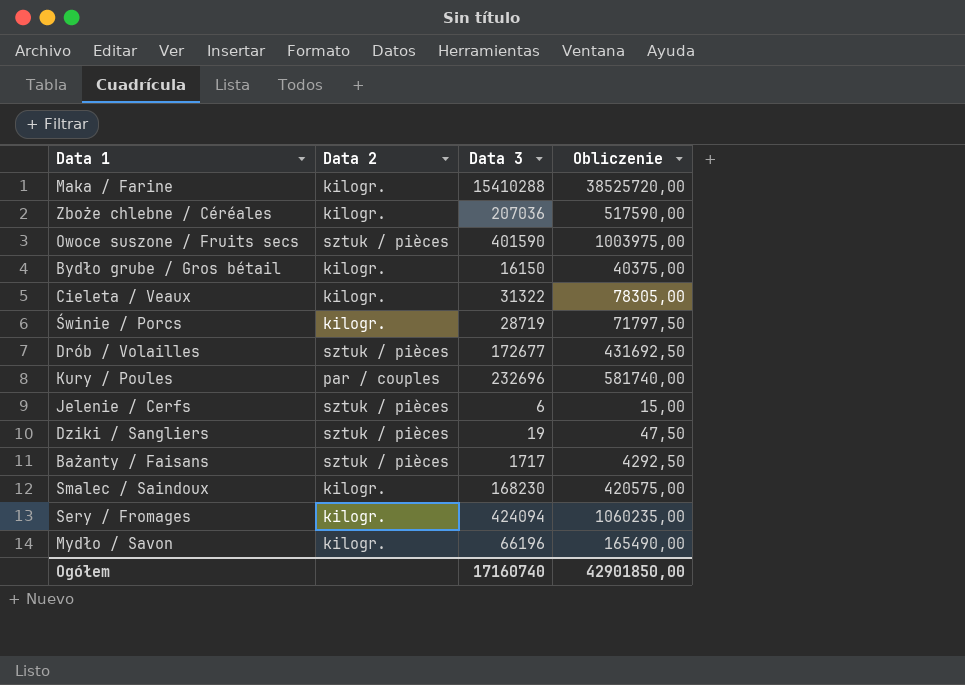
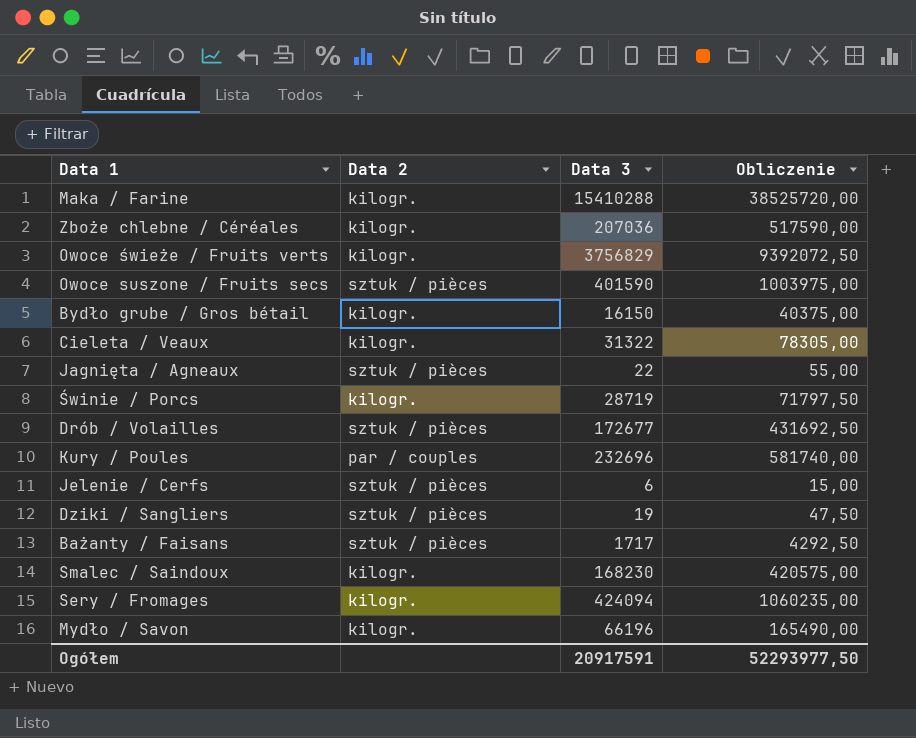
row Owoce świeże / Fruits verts: none -> kilogr. | 3756829 | 9392072,50
row Jagnięta / Agneaux: none -> sztuk / pièces | 22 | 55,00
Ogółem | Data 3: 17160740 -> 20917591
Ogółem | Obliczenie: 42901850,00 -> 52293977,50

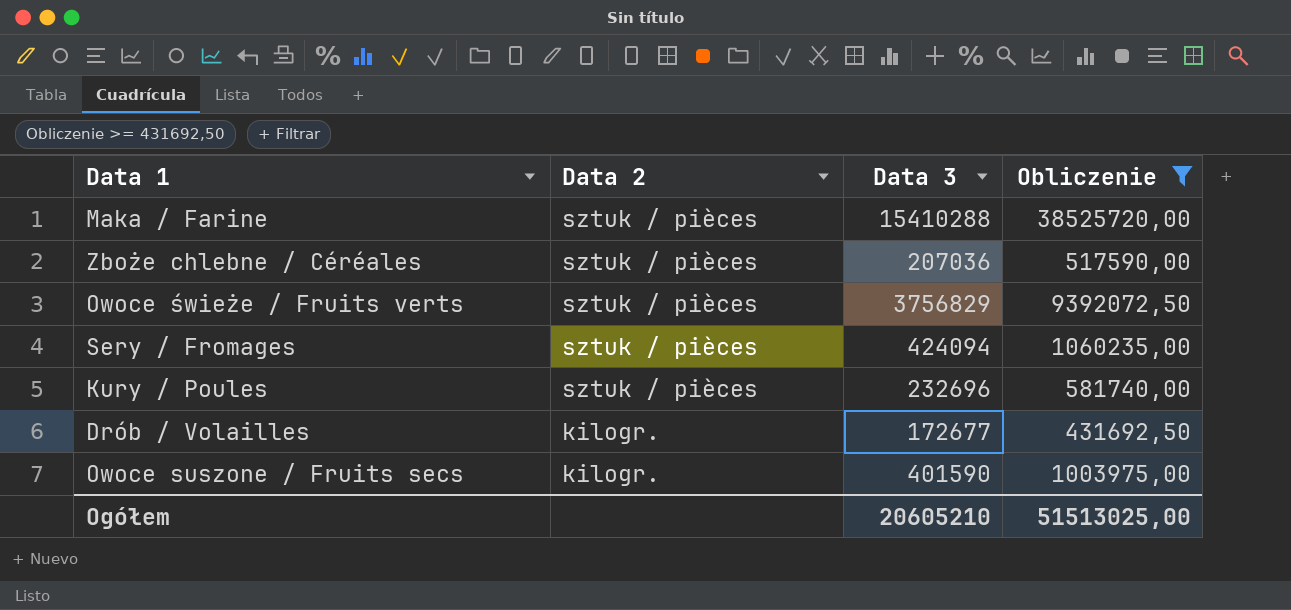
filter: none -> Obliczenie >= 431692,50
row order: none -> Data 2 descending
Maka / Farine | Data 2: kilogr. -> sztuk / pièces
Zboże chlebne / Céréales | Data 2: kilogr. -> sztuk / pièces
Owoce świeże / Fruits verts | Data 2: kilogr. -> sztuk / pièces
Sery / Fromages | Data 2: kilogr. -> sztuk / pièces
Kury / Poules | Data 2: par / couples -> sztuk / pièces
Drób / Volailles | Data 2: sztuk / pièces -> kilogr.
Owoce suszone / Fruits secs | Data 2: sztuk / pièces -> kilogr.
Ogółem | Data 3: 20917591 -> 20605210
Ogółem | Obliczenie: 52293977,50 -> 51513025,00

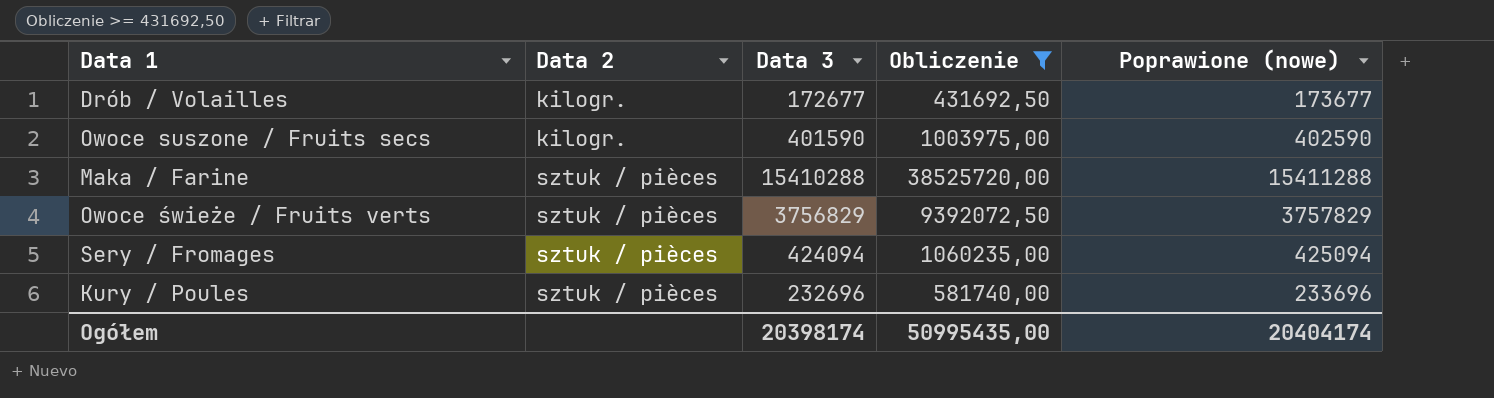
row order: Data 2 descending -> Data 2 ascending
column Poprawione (nowe) | formula: none -> [Data 3] + 1000
row Zboże chlebne / Céréales: sztuk / pièces | 207036 | 517590,00 -> none
Ogółem | Data 3: 20605210 -> 20398174
Ogółem | Obliczenie: 51513025,00 -> 50995435,00

